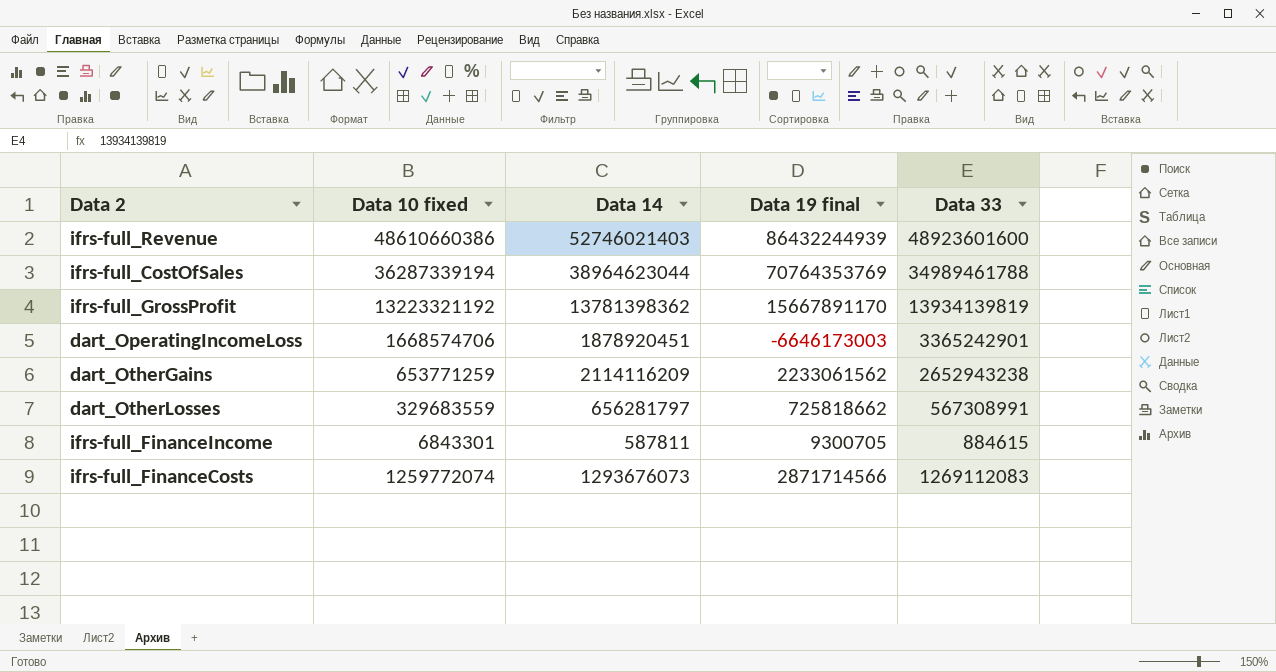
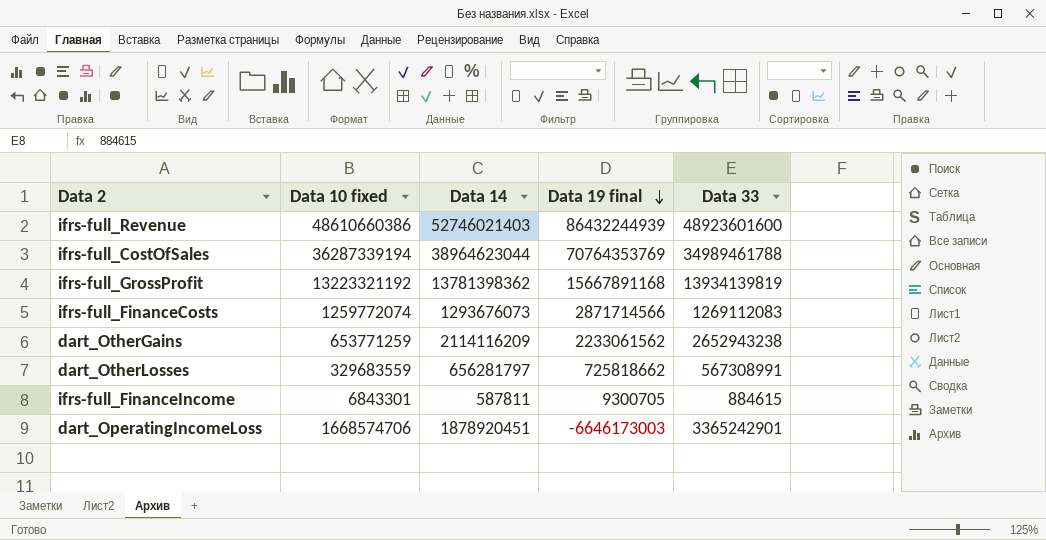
row order: none -> Data 19 final descending
ifrs-full_GrossProfit | Data 19 final: 15667891170 -> 15667891168

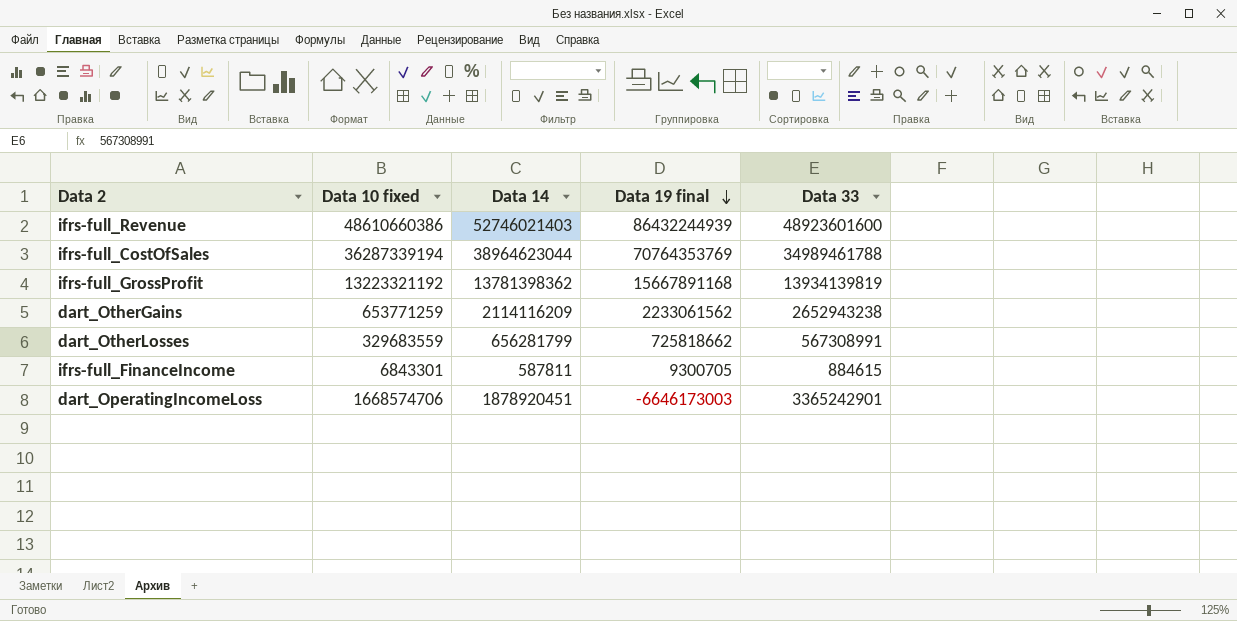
row ifrs-full_FinanceCosts: 1259772074 | 1293676073 | 2871714566 | 1269112083 -> none
dart_OtherLosses | Data 14: 656281797 -> 656281799

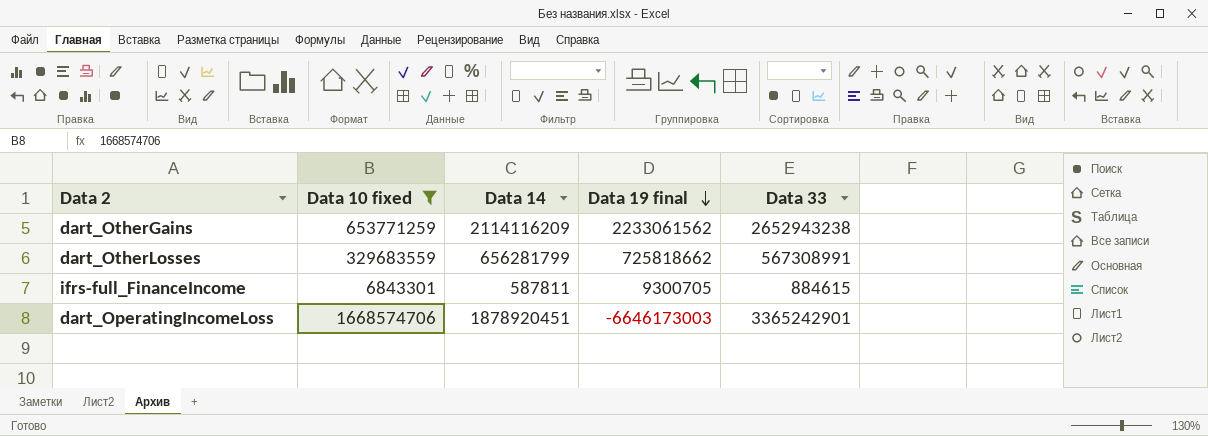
filter: none -> Data 10 fixed <= 1668574706

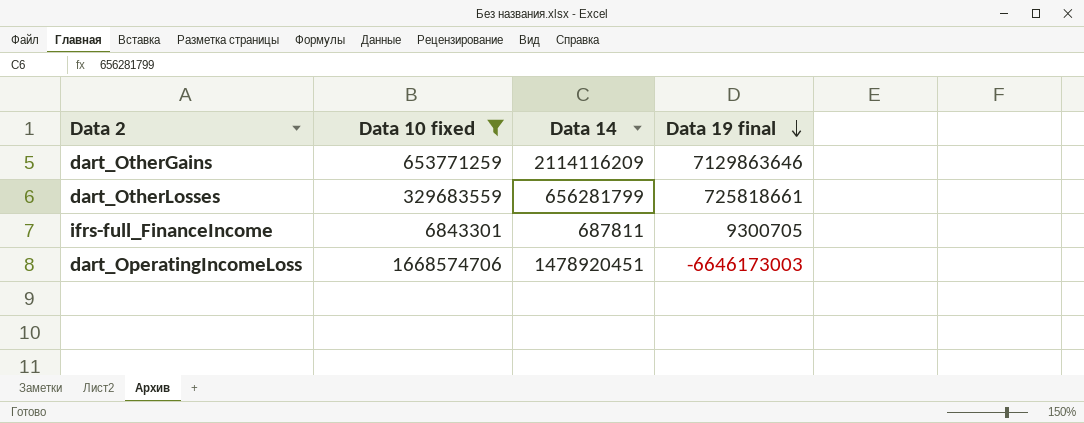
column Data 33 | position: 5 -> none
dart_OtherGains | Data 19 final: 2233061562 -> 7129863646
dart_OtherLosses | Data 19 final: 725818662 -> 725818661
ifrs-full_FinanceIncome | Data 14: 587811 -> 687811
dart_OperatingIncomeLoss | Data 14: 1878920451 -> 1478920451

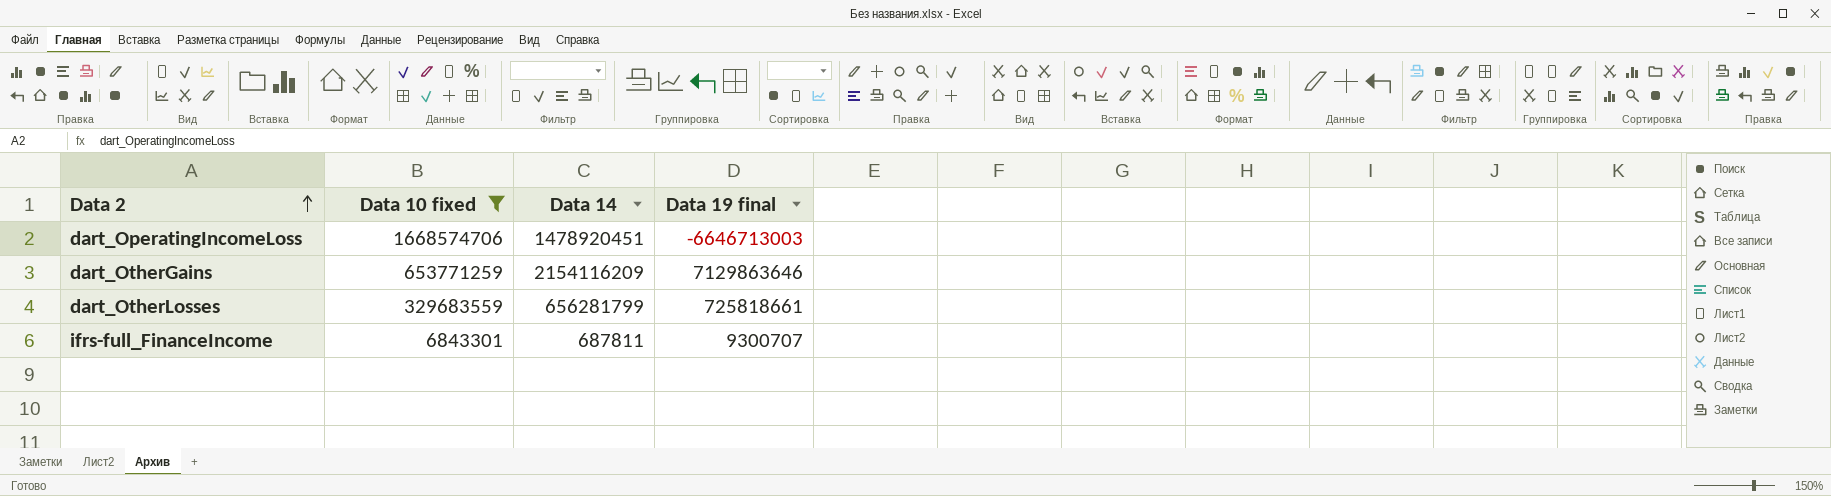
row order: Data 19 final descending -> Data 2 ascending
dart_OperatingIncomeLoss | Data 19 final: -6646173003 -> -6646713003
dart_OtherGains | Data 14: 2114116209 -> 2154116209
ifrs-full_FinanceIncome | Data 19 final: 9300705 -> 9300707

